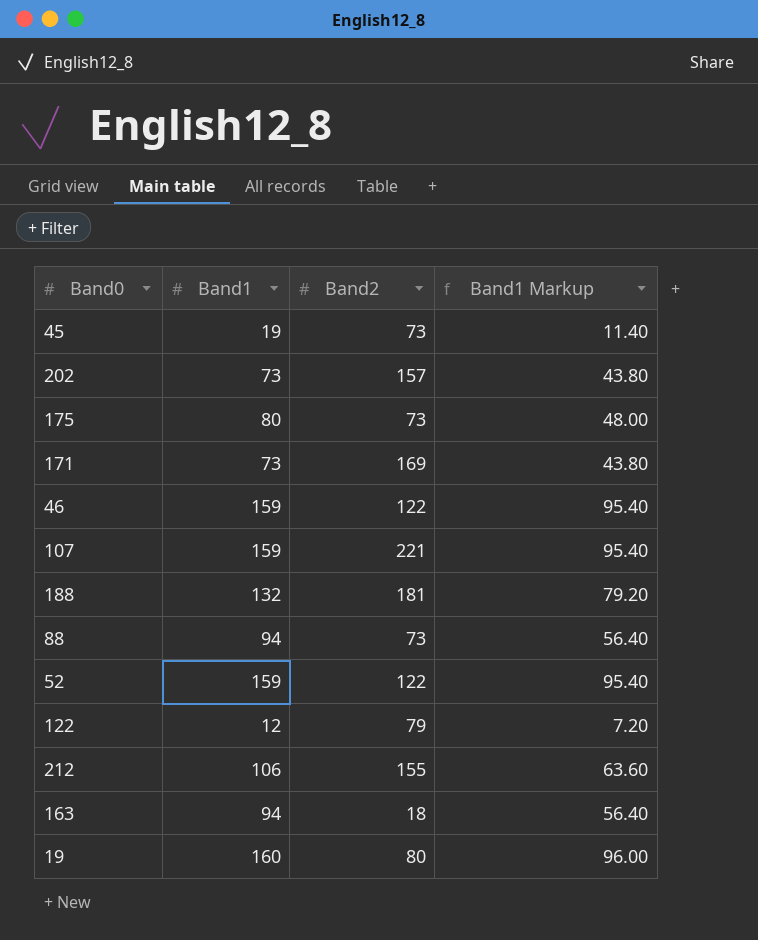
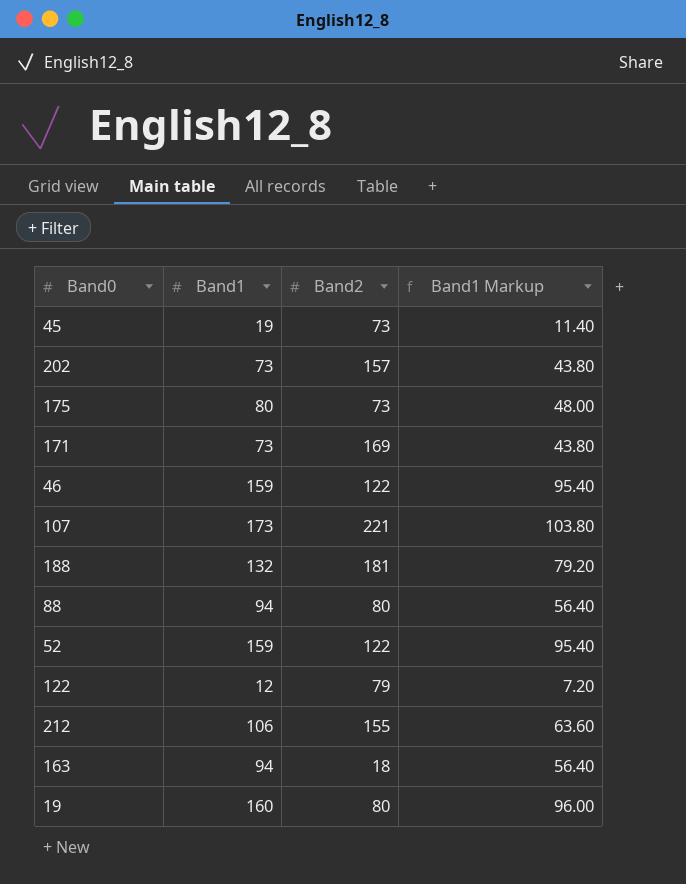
107 | Band1: 159 -> 173
107 | Band1 Markup: 95.40 -> 103.80
88 | Band2: 73 -> 80

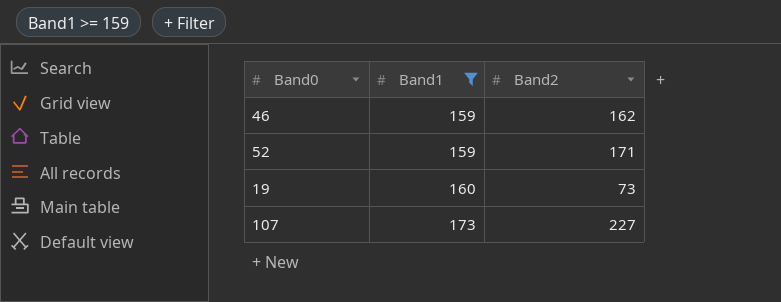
filter: none -> Band1 >= 159
row order: none -> Band1 ascending
column Band1 Markup | formula: [Band1] * 0.6 -> none
46 | Band2: 122 -> 162
52 | Band2: 122 -> 171
19 | Band2: 80 -> 73
107 | Band2: 221 -> 227

